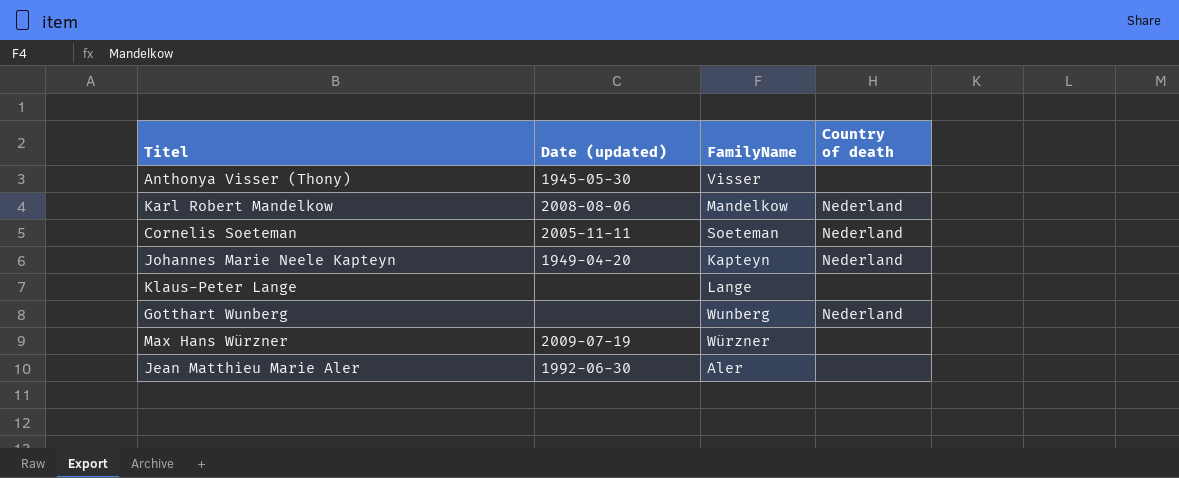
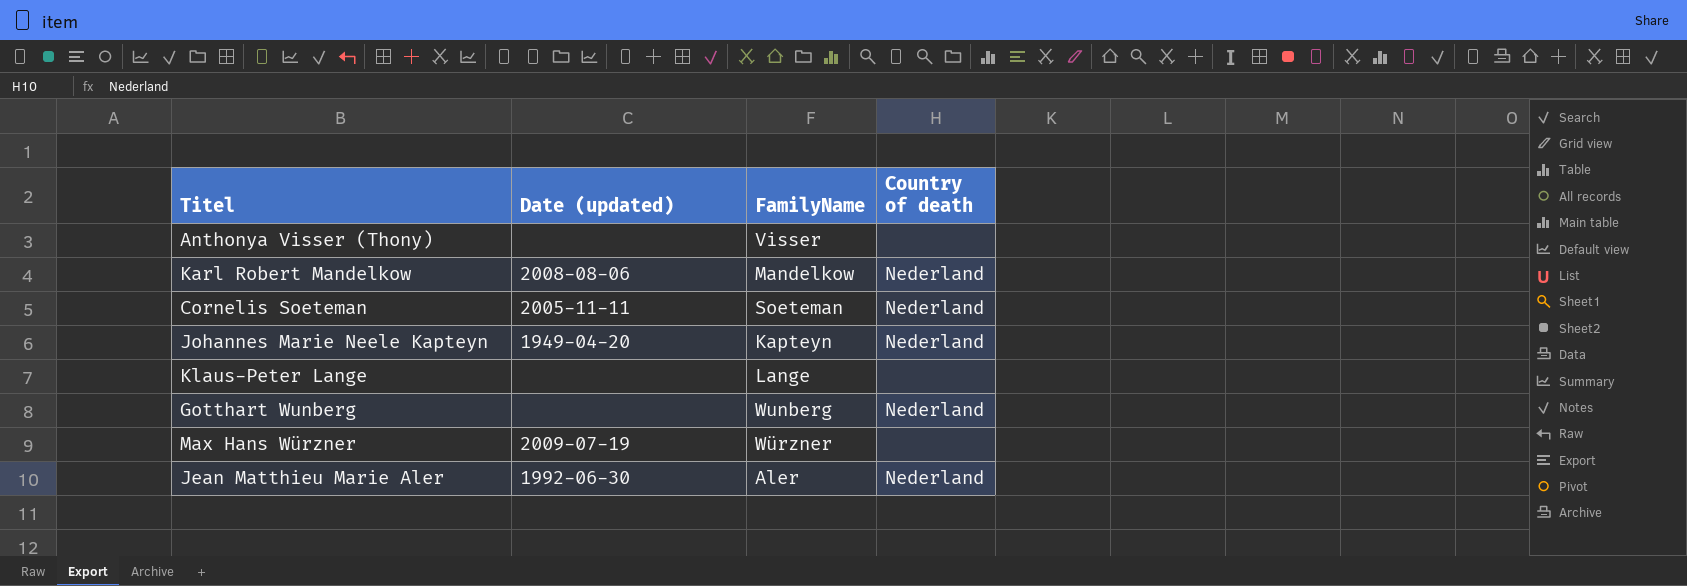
Anthonya Visser (Thony) | Date (updated): 1945-05-30 -> none
Jean Matthieu Marie Aler | Country of death: none -> Nederland

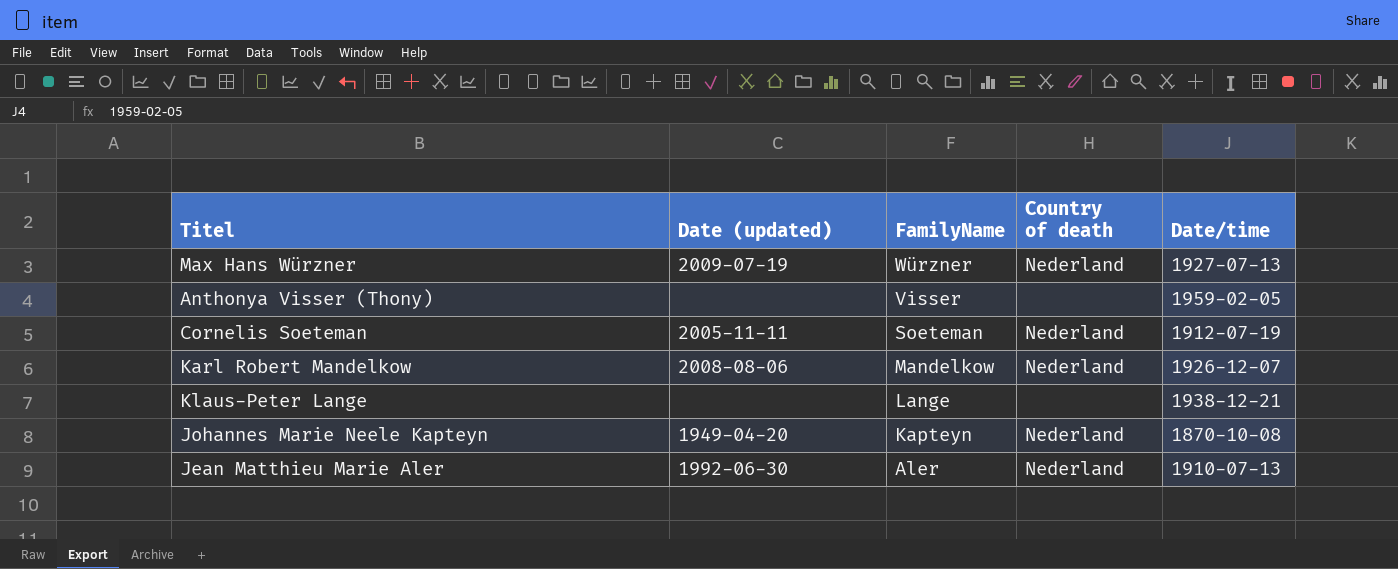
row order: none -> FamilyName descending
column Date/time | position: none -> 5
row Gotthart Wunberg: none | Wunberg | Nederland -> none
Max Hans Würzner | Country of death: none -> Nederland

